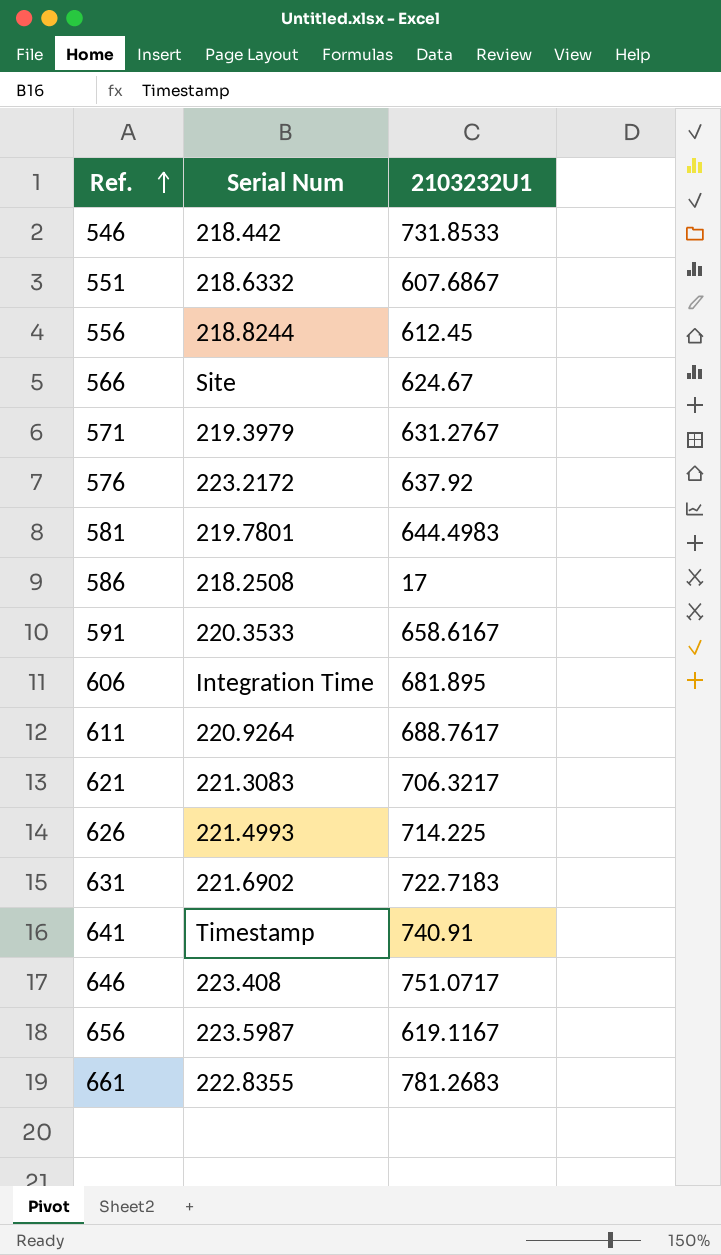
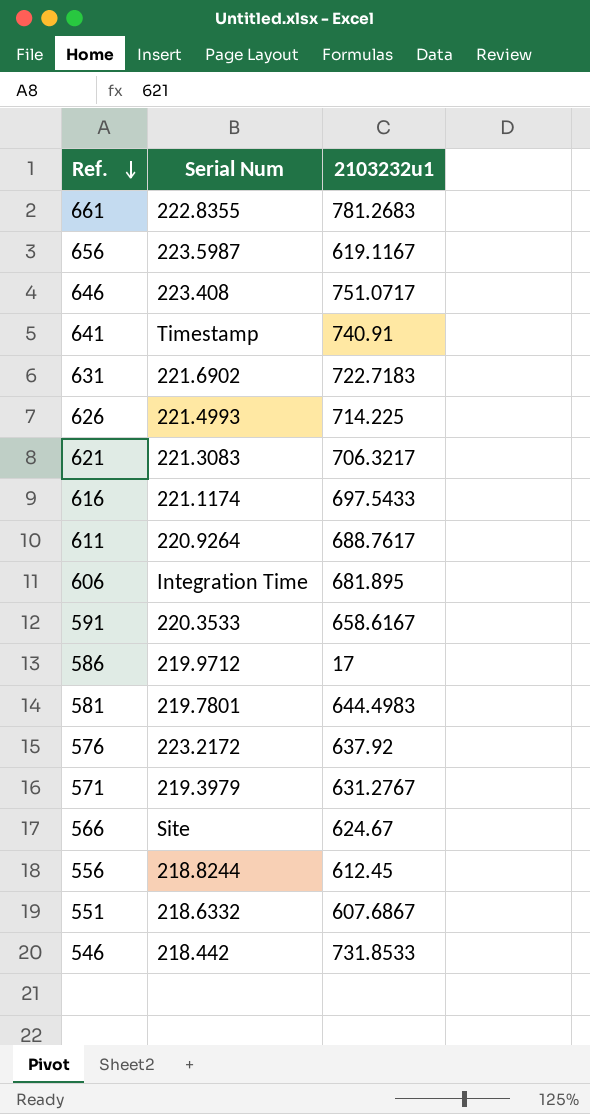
row order: Ref. ascending -> Ref. descending
column name: 2103232U1 -> 2103232u1
row 616: none -> 221.1174 | 697.5433
586 | Serial Num: 218.2508 -> 219.9712

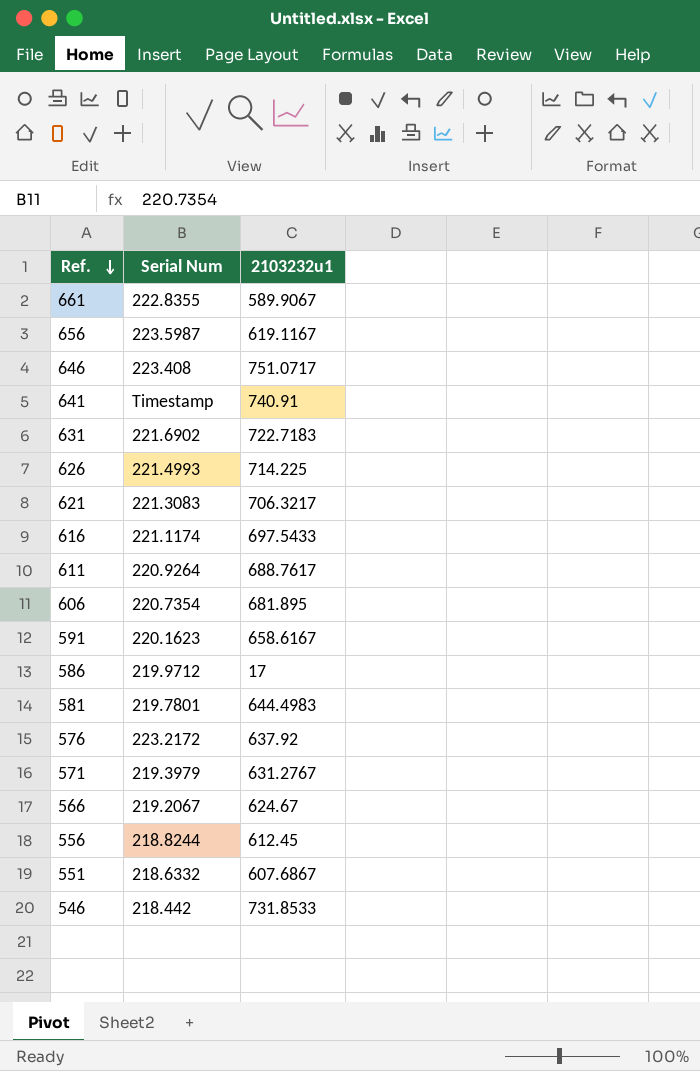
661 | 2103232u1: 781.2683 -> 589.9067
606 | Serial Num: Integration Time -> 220.7354
591 | Serial Num: 220.3533 -> 220.1623
566 | Serial Num: Site -> 219.2067

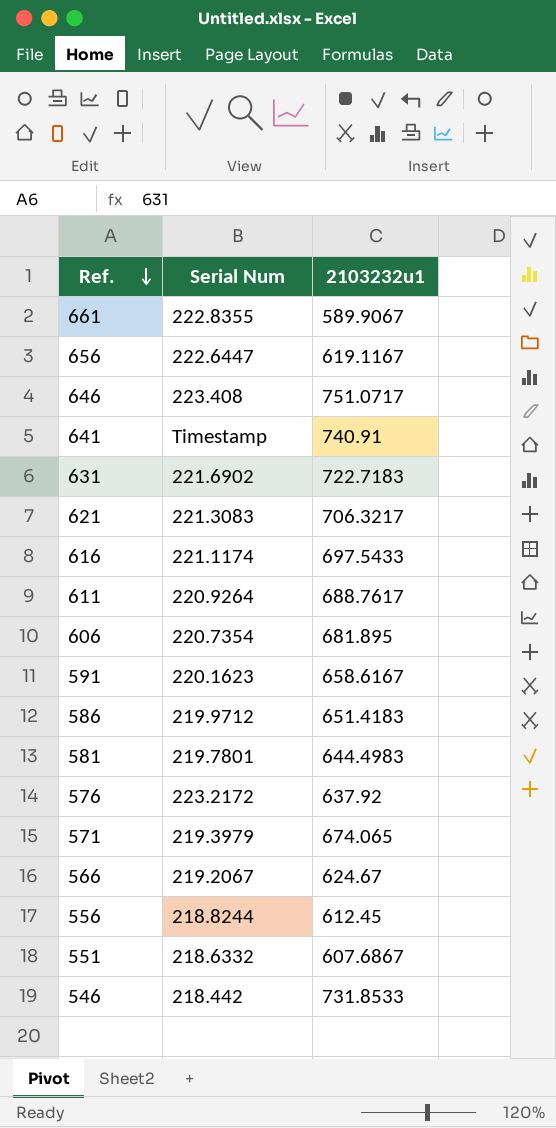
row 626: 221.4993 | 714.225 -> none
656 | Serial Num: 223.5987 -> 222.6447
586 | 2103232u1: 17 -> 651.4183
571 | 2103232u1: 631.2767 -> 674.065

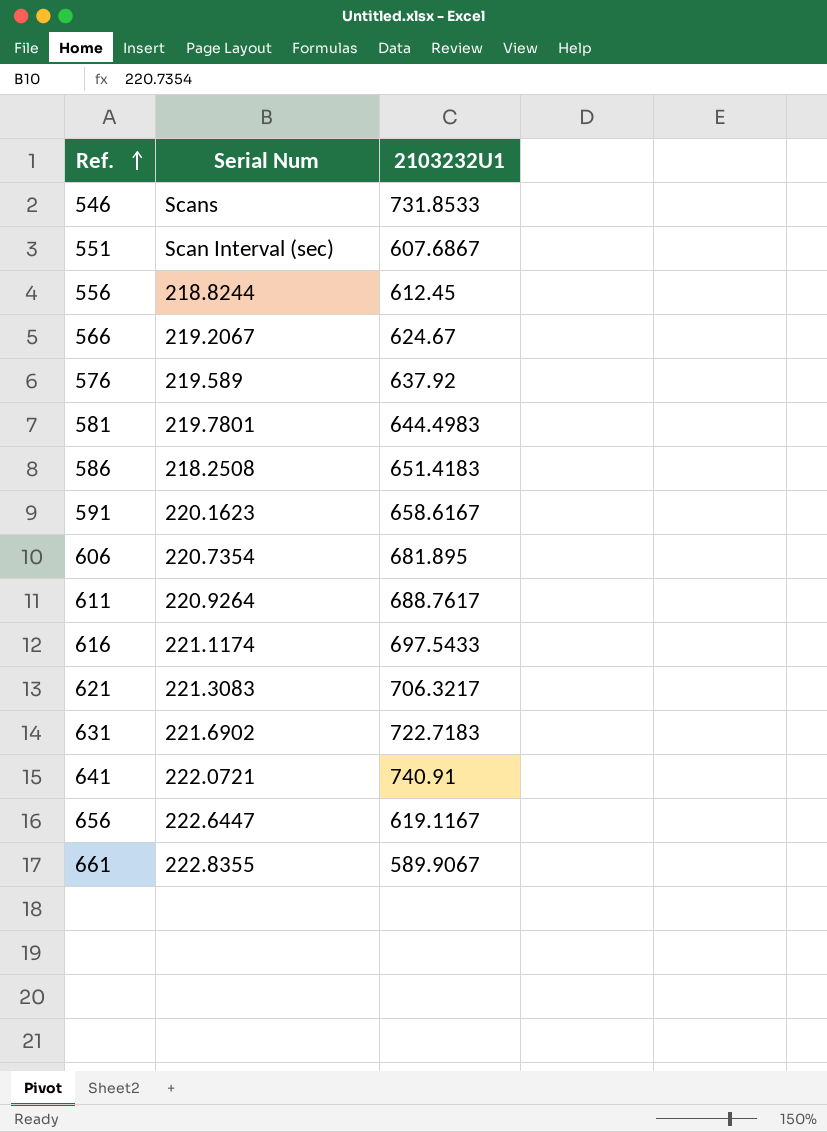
row order: Ref. descending -> Ref. ascending
column name: 2103232u1 -> 2103232U1
row 646: 223.408 | 751.0717 -> none
row 571: 219.3979 | 674.065 -> none
546 | Serial Num: 218.442 -> Scans
551 | Serial Num: 218.6332 -> Scan Interval (sec)
576 | Serial Num: 223.2172 -> 219.589
586 | Serial Num: 219.9712 -> 218.2508
641 | Serial Num: Timestamp -> 222.0721

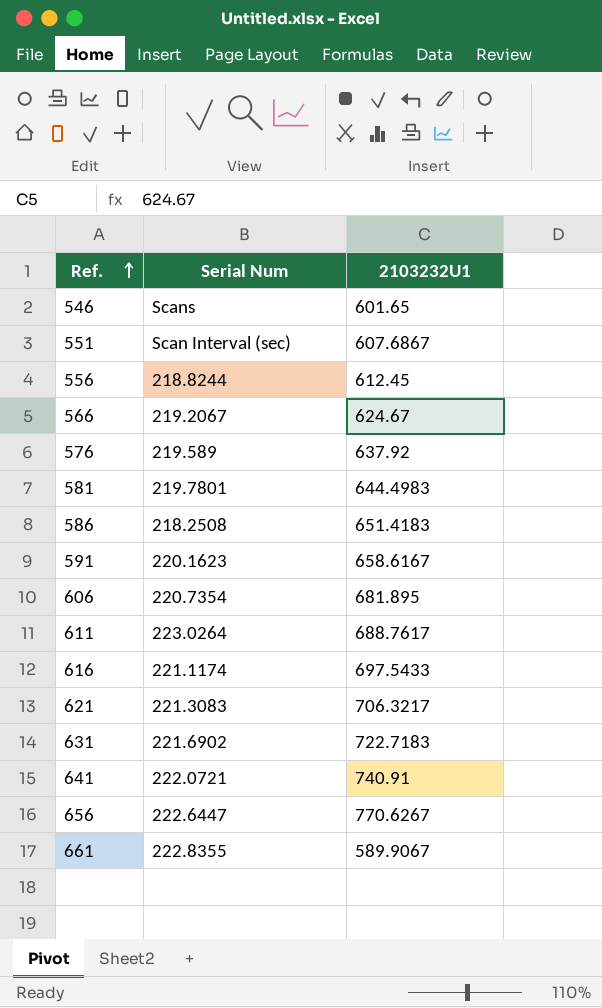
546 | 2103232U1: 731.8533 -> 601.65
611 | Serial Num: 220.9264 -> 223.0264
656 | 2103232U1: 619.1167 -> 770.6267

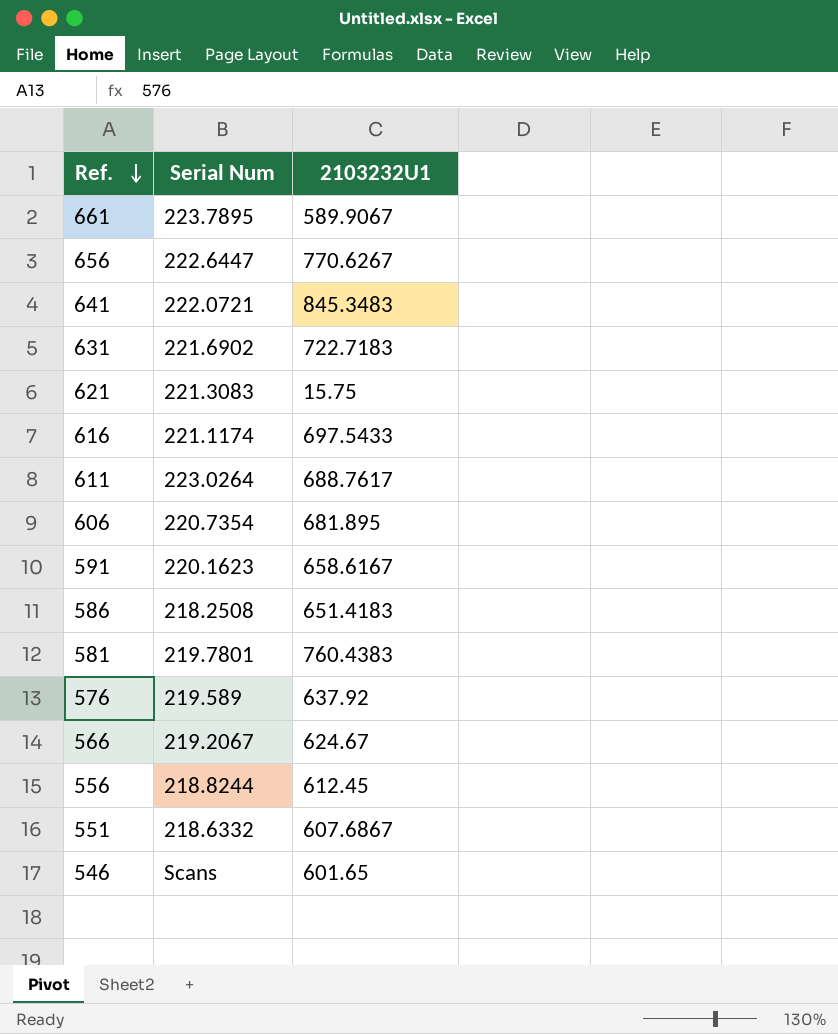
row order: Ref. ascending -> Ref. descending
661 | Serial Num: 222.8355 -> 223.7895
641 | 2103232U1: 740.91 -> 845.3483
621 | 2103232U1: 706.3217 -> 15.75
581 | 2103232U1: 644.4983 -> 760.4383
551 | Serial Num: Scan Interval (sec) -> 218.6332

